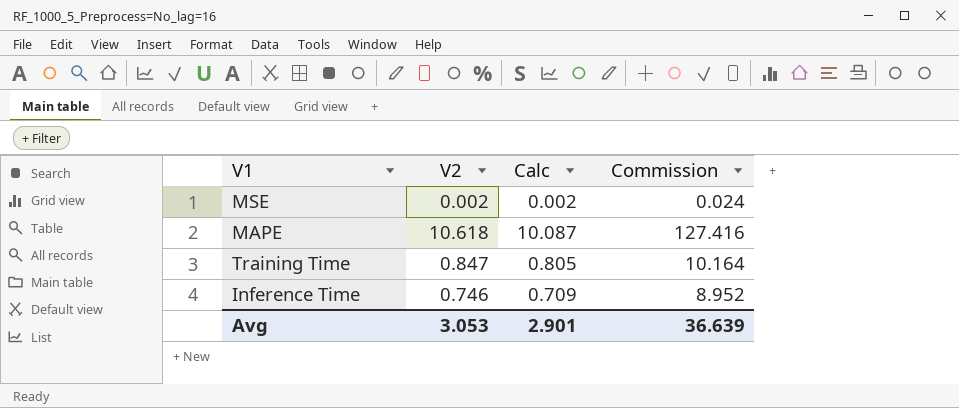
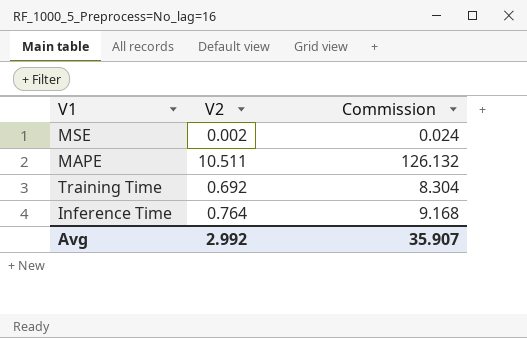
column Calc | formula: [V2] * 0.95 -> none
MAPE | V2: 10.618 -> 10.511
MAPE | Commission: 127.416 -> 126.132
Training Time | V2: 0.847 -> 0.692
Training Time | Commission: 10.164 -> 8.304
Inference Time | V2: 0.746 -> 0.764
Inference Time | Commission: 8.952 -> 9.168
Avg | V2: 3.053 -> 2.992
Avg | Commission: 36.639 -> 35.907

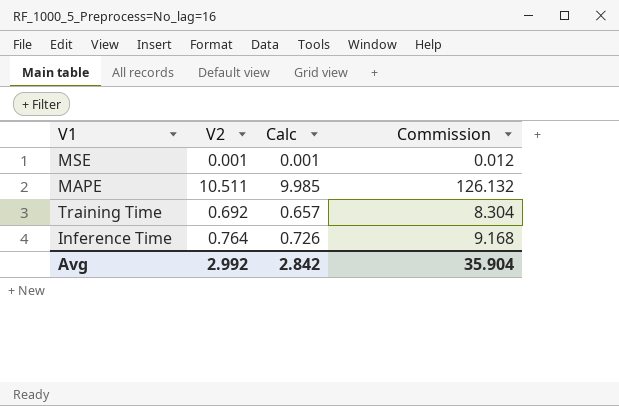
column Calc | formula: none -> [V2] * 0.95
MSE | V2: 0.002 -> 0.001
MSE | Commission: 0.024 -> 0.012
Avg | Commission: 35.907 -> 35.904

